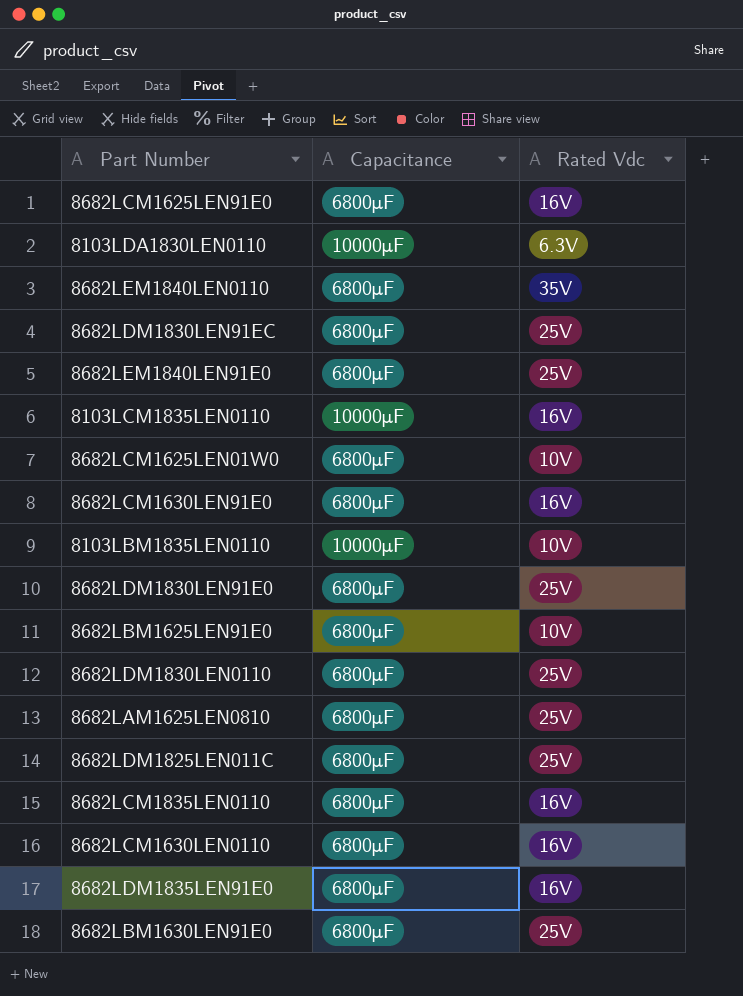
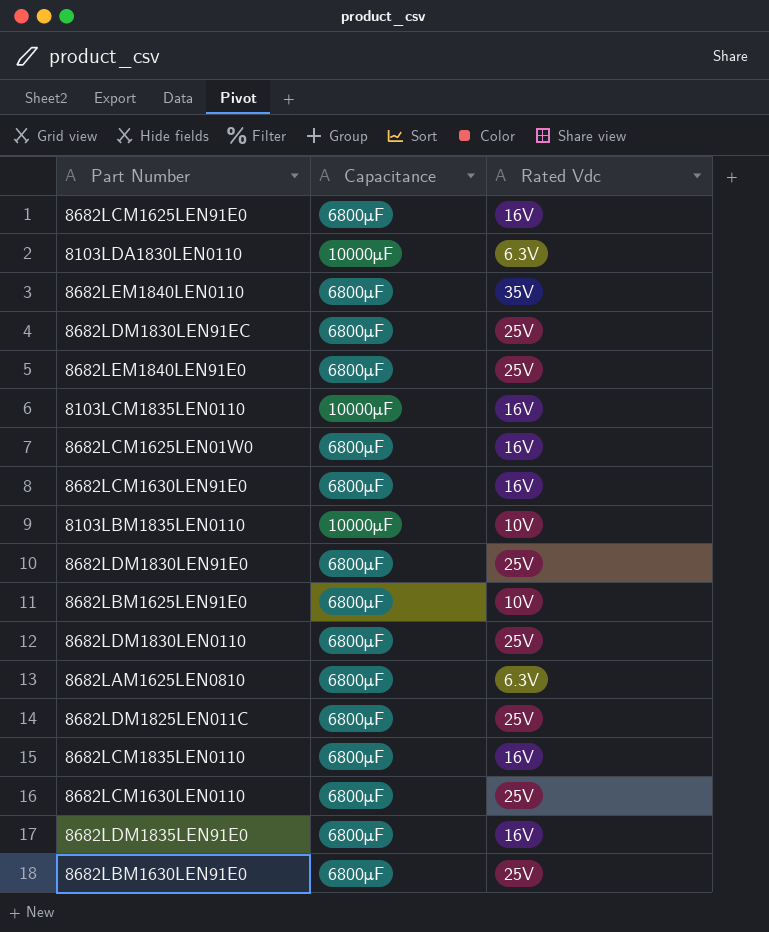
8682LCM1625LEN01W0 | Rated Vdc: 10V -> 16V
8682LAM1625LEN0810 | Rated Vdc: 25V -> 6.3V
8682LCM1630LEN0110 | Rated Vdc: 16V -> 25V

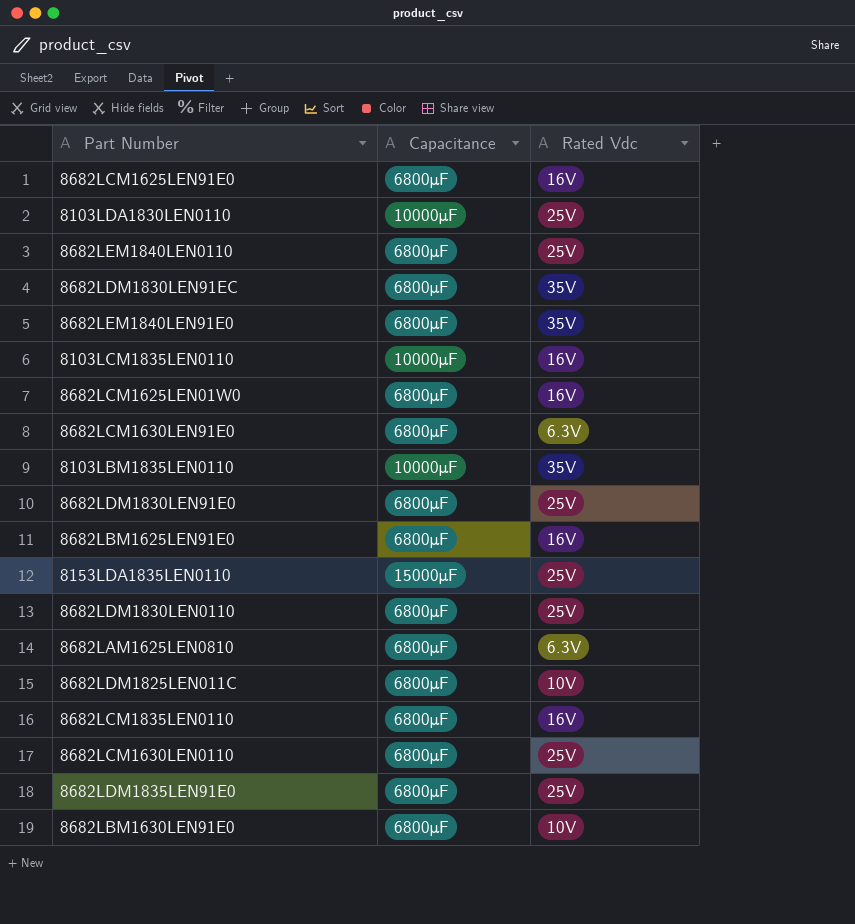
8103LDA1830LEN0110 | Rated Vdc: 6.3V -> 25V
8682LEM1840LEN0110 | Rated Vdc: 35V -> 25V
8682LDM1830LEN91EC | Rated Vdc: 25V -> 35V
8682LEM1840LEN91E0 | Rated Vdc: 25V -> 35V
8682LCM1630LEN91E0 | Rated Vdc: 16V -> 6.3V
8103LBM1835LEN0110 | Rated Vdc: 10V -> 35V
8682LBM1625LEN91E0 | Rated Vdc: 10V -> 16V
row 8153LDA1835LEN0110: none -> 15000μF | 25V
8682LDM1825LEN011C | Rated Vdc: 25V -> 10V
8682LDM1835LEN91E0 | Rated Vdc: 16V -> 25V
8682LBM1630LEN91E0 | Rated Vdc: 25V -> 10V

